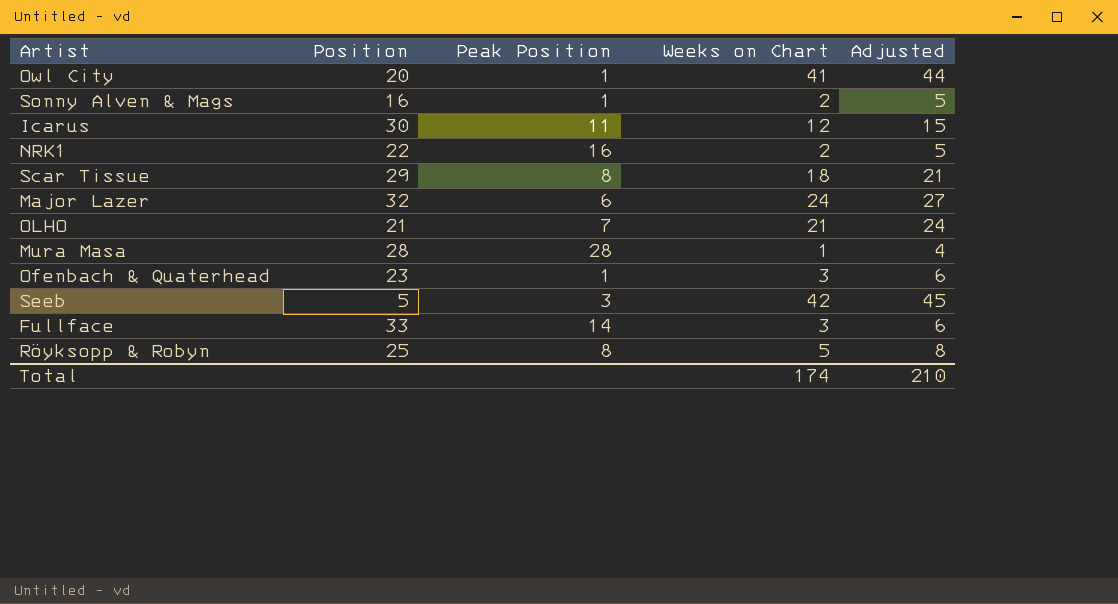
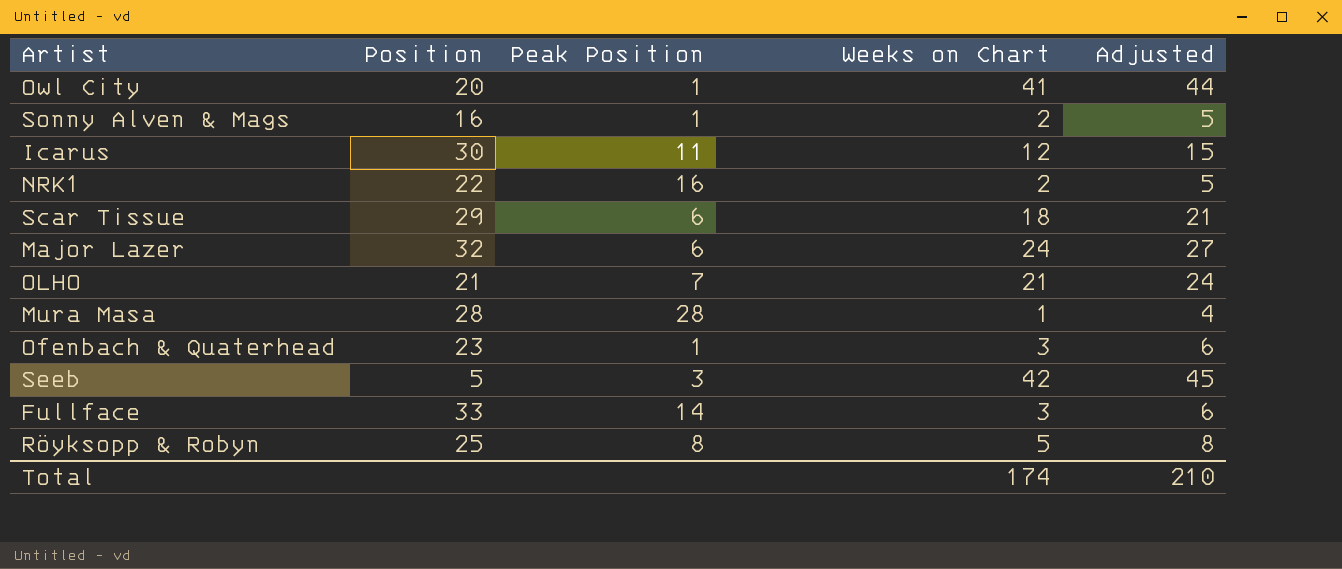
Scar Tissue | Peak Position: 8 -> 6

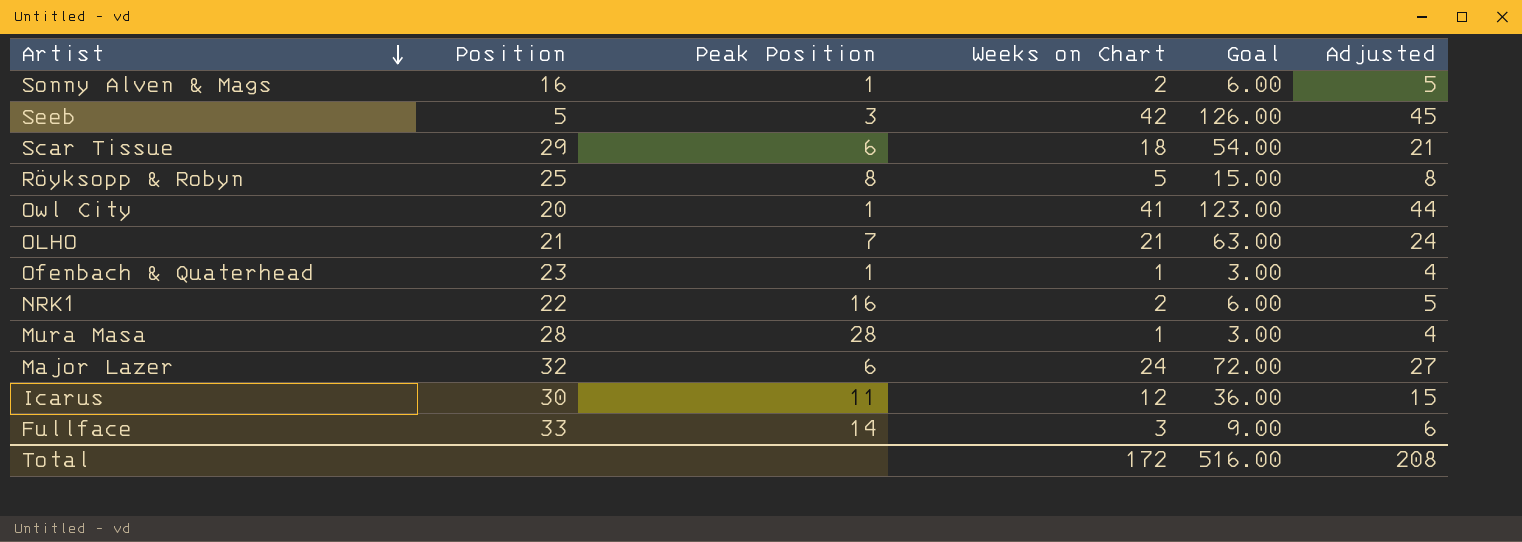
row order: none -> Artist descending
column Goal | formula: none -> [Weeks on Chart] * 3
Ofenbach & Quaterhead | Weeks on Chart: 3 -> 1
Ofenbach & Quaterhead | Adjusted: 6 -> 4
Total | Weeks on Chart: 174 -> 172
Total | Adjusted: 210 -> 208

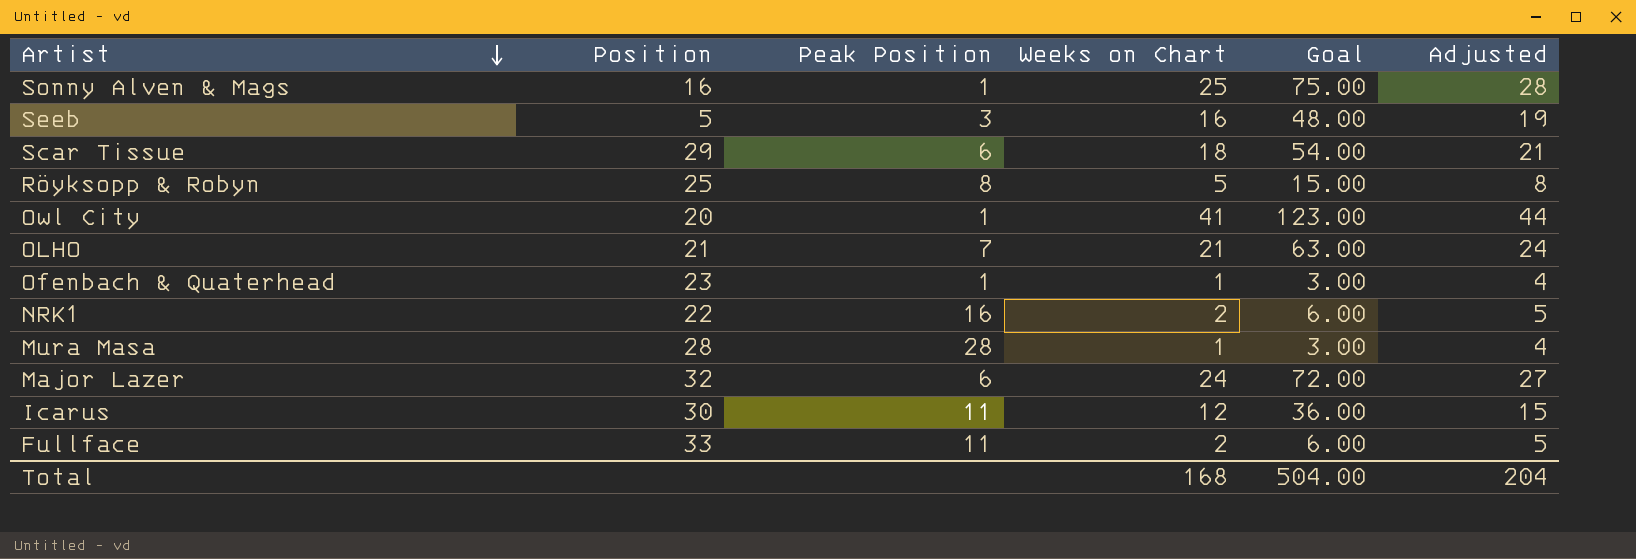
Sonny Alven & Mags | Weeks on Chart: 2 -> 25
Sonny Alven & Mags | Goal: 6.00 -> 75.00
Sonny Alven & Mags | Adjusted: 5 -> 28
Seeb | Weeks on Chart: 42 -> 16
Seeb | Goal: 126.00 -> 48.00
Seeb | Adjusted: 45 -> 19
Fullface | Peak Position: 14 -> 11
Fullface | Weeks on Chart: 3 -> 2
Fullface | Goal: 9.00 -> 6.00
Fullface | Adjusted: 6 -> 5
Total | Weeks on Chart: 172 -> 168
Total | Goal: 516.00 -> 504.00
Total | Adjusted: 208 -> 204

